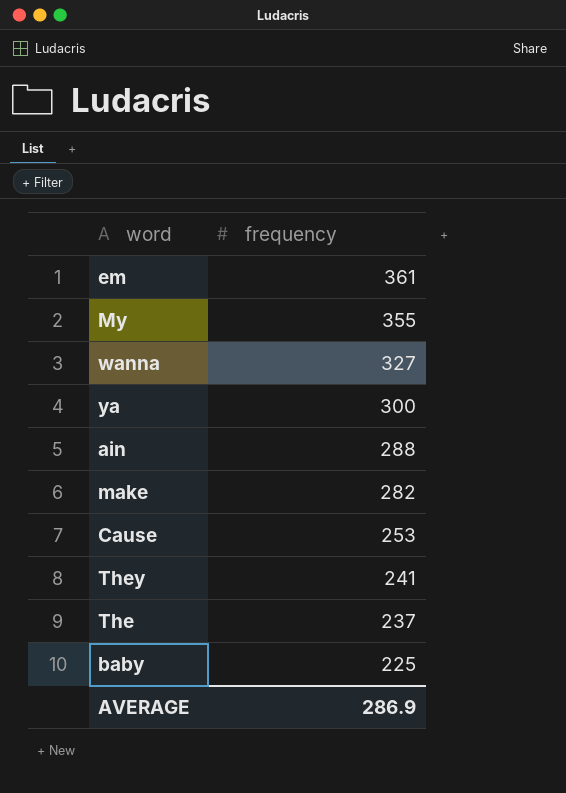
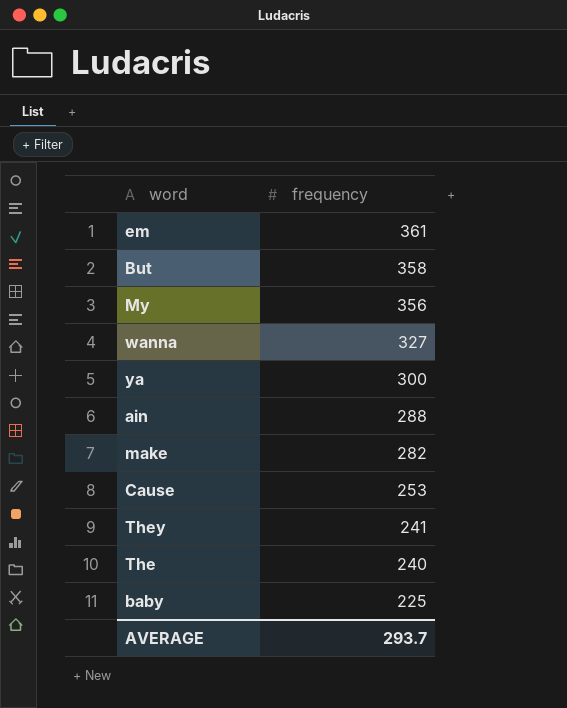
row But: none -> 358
My | frequency: 355 -> 356
The | frequency: 237 -> 240
AVERAGE | frequency: 286.9 -> 293.7

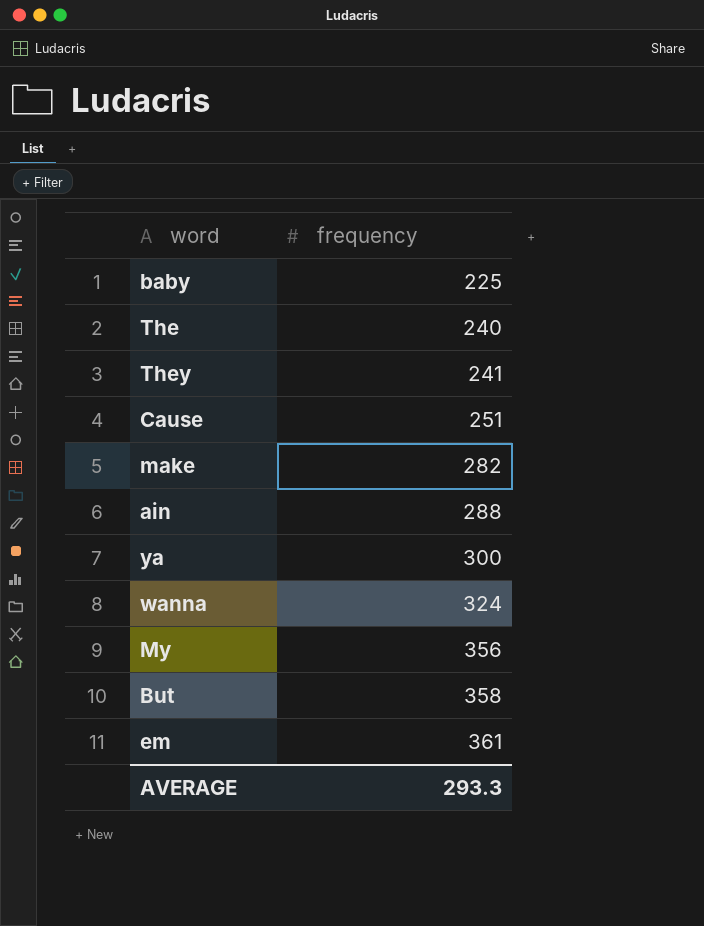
row order: frequency descending -> frequency ascending
Cause | frequency: 253 -> 251
wanna | frequency: 327 -> 324
AVERAGE | frequency: 293.7 -> 293.3

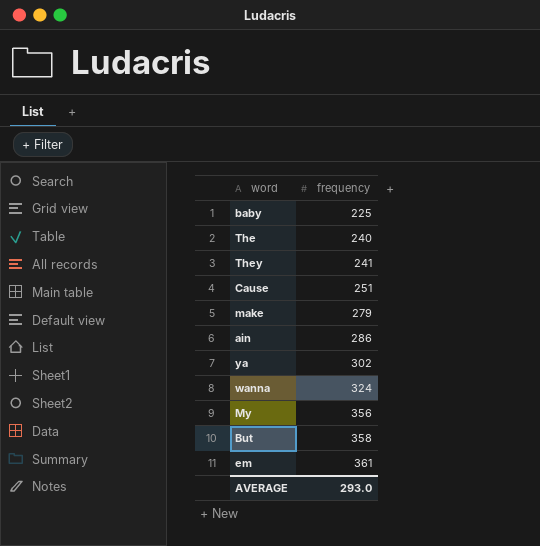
make | frequency: 282 -> 279
ain | frequency: 288 -> 286
ya | frequency: 300 -> 302
AVERAGE | frequency: 293.3 -> 293.0

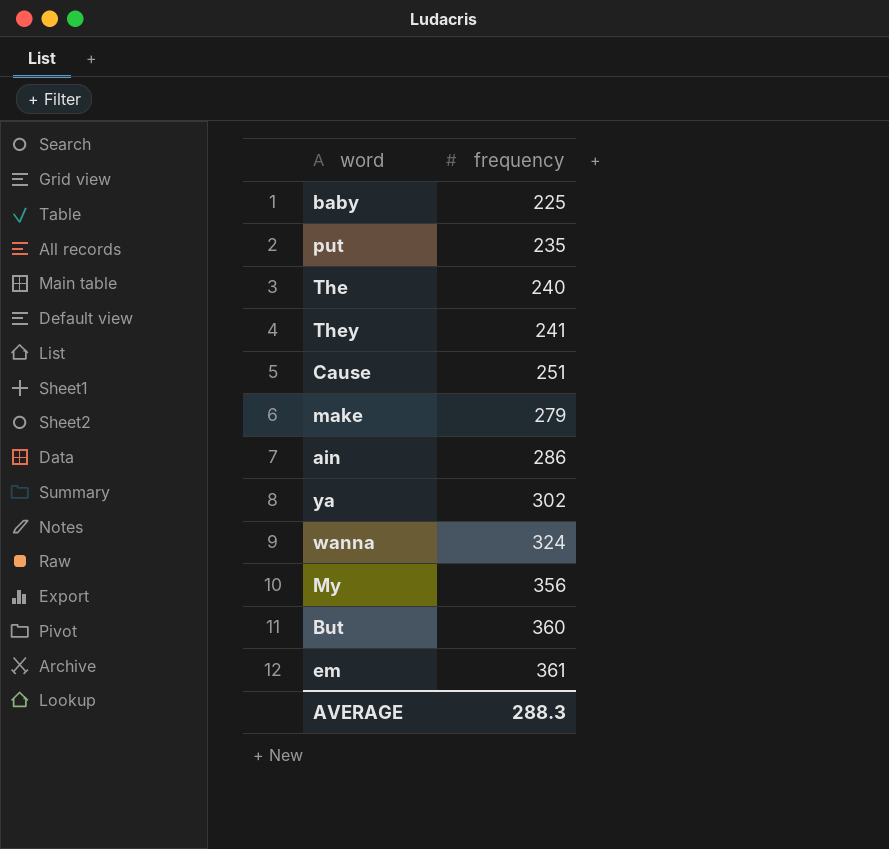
row put: none -> 235
But | frequency: 358 -> 360
AVERAGE | frequency: 293.0 -> 288.3

